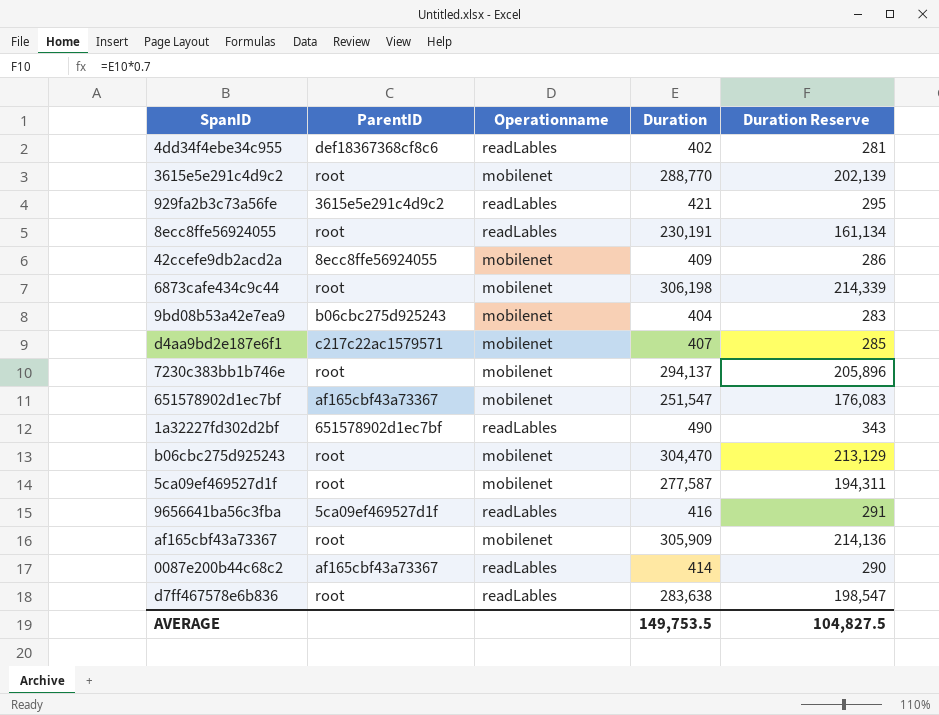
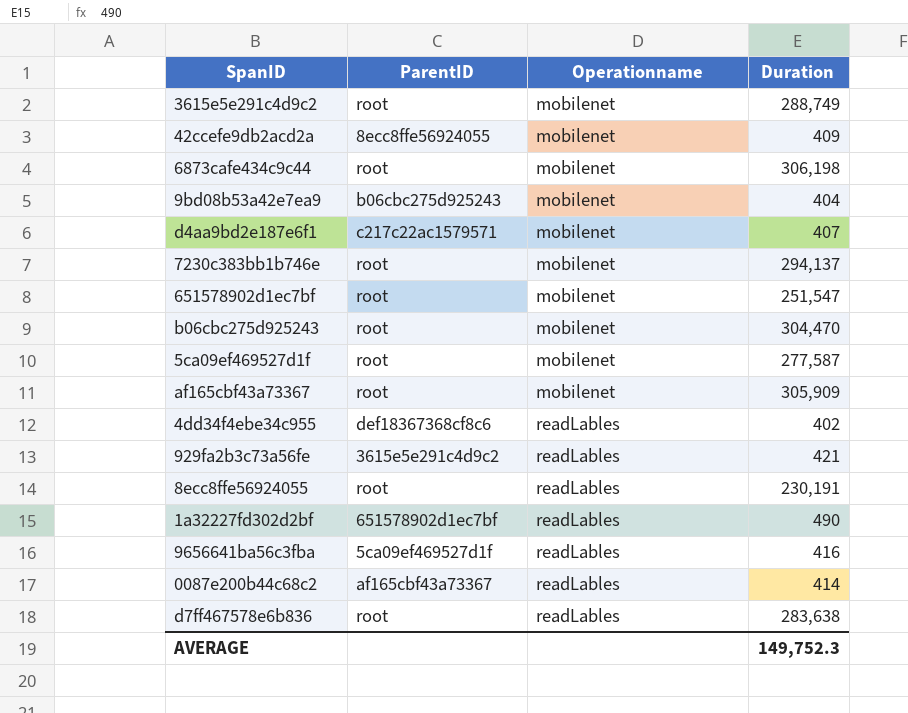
row order: none -> Operationname ascending
column Duration Reserve | formula: [Duration] * 0.7 -> none
3615e5e291c4d9c2 | Duration: 288,770 -> 288,749
651578902d1ec7bf | ParentID: af165cbf43a73367 -> root
AVERAGE | Duration: 149,753.5 -> 149,752.3

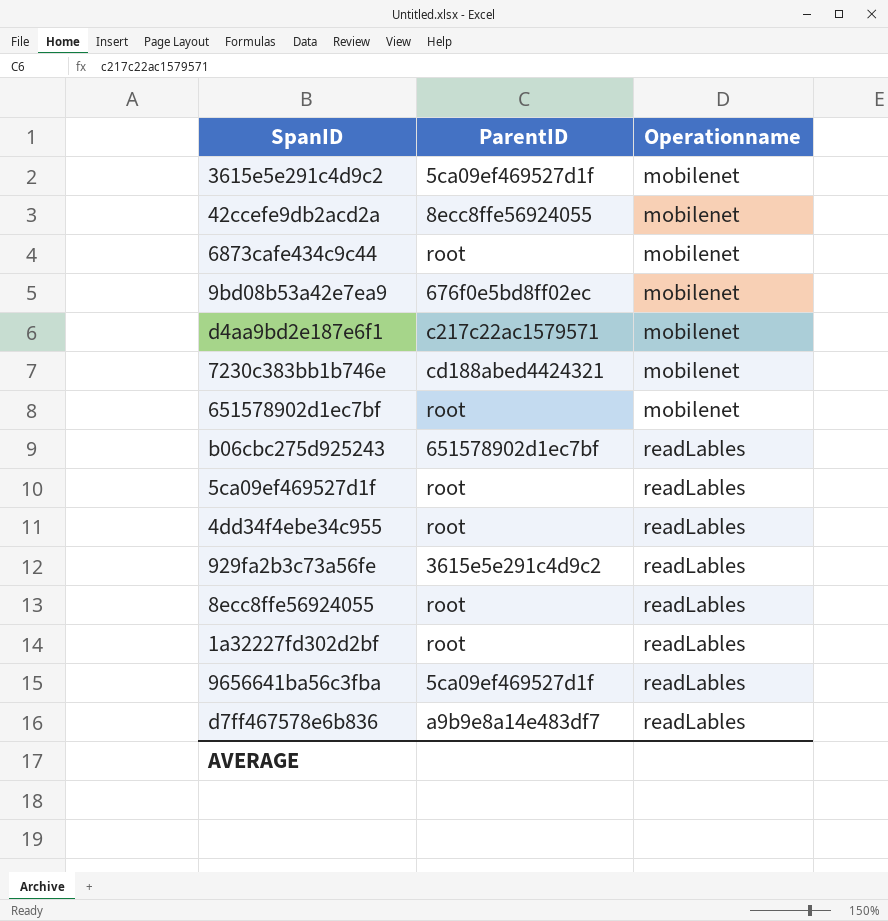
column Duration | position: 4 -> none
row af165cbf43a73367: root | mobilenet | 305,909 -> none
row 0087e200b44c68c2: af165cbf43a73367 | readLables | 414 -> none
3615e5e291c4d9c2 | ParentID: root -> 5ca09ef469527d1f
9bd08b53a42e7ea9 | ParentID: b06cbc275d925243 -> 676f0e5bd8ff02ec
7230c383bb1b746e | ParentID: root -> cd188abed4424321
b06cbc275d925243 | ParentID: root -> 651578902d1ec7bf
b06cbc275d925243 | Operationname: mobilenet -> readLables
5ca09ef469527d1f | Operationname: mobilenet -> readLables
4dd34f4ebe34c955 | ParentID: def18367368cf8c6 -> root
1a32227fd302d2bf | ParentID: 651578902d1ec7bf -> root
d7ff467578e6b836 | ParentID: root -> a9b9e8a14e483df7

